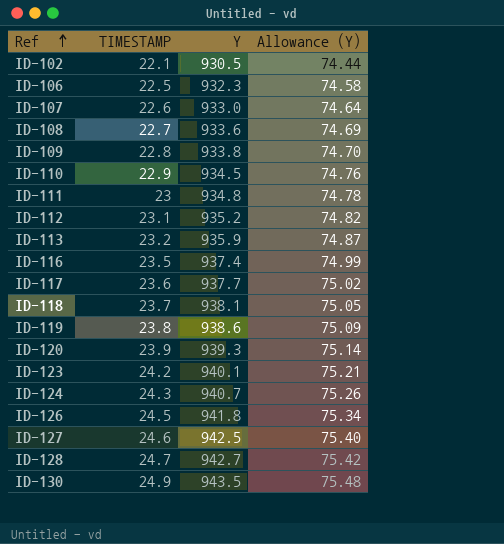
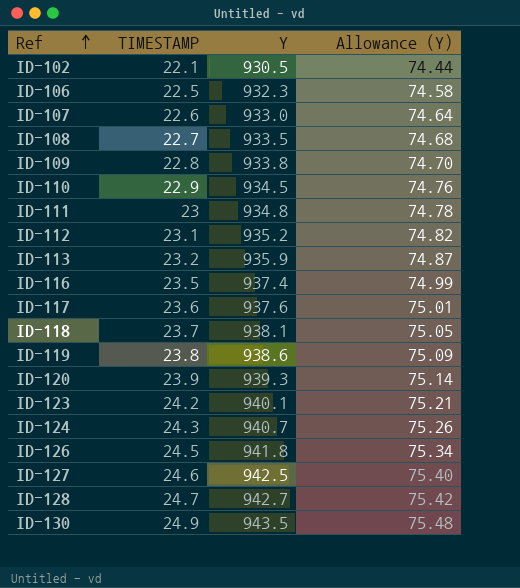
ID-108 | Y: 933.6 -> 933.5
ID-108 | Allowance (Y): 74.69 -> 74.68
ID-117 | Y: 937.7 -> 937.6
ID-117 | Allowance (Y): 75.02 -> 75.01

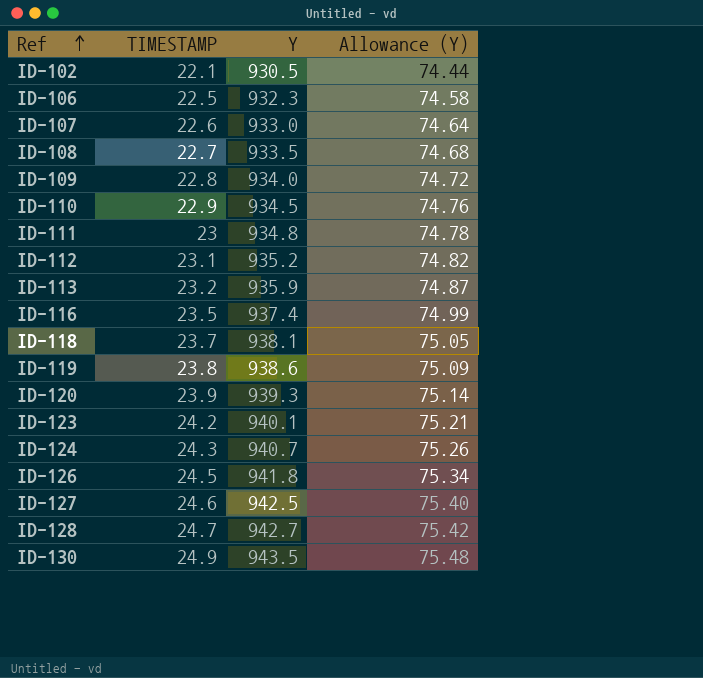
row ID-117: 23.6 | 937.6 | 75.01 -> none
ID-109 | Y: 933.8 -> 934.0
ID-109 | Allowance (Y): 74.70 -> 74.72

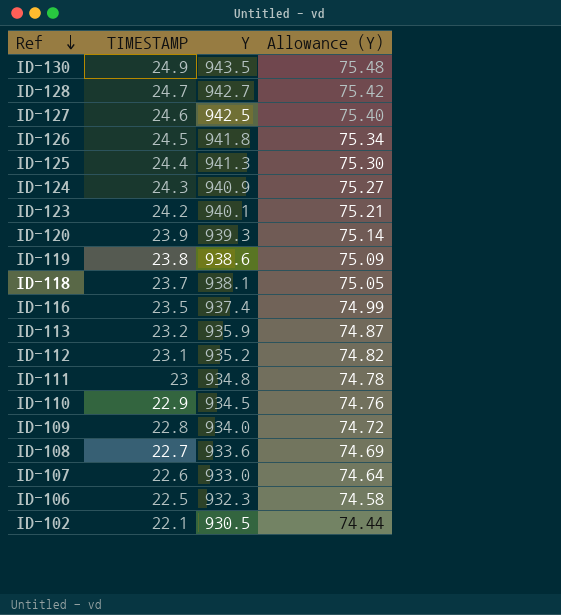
row order: Ref ascending -> Ref descending
row ID-125: none -> 24.4 | 941.3 | 75.30
ID-124 | Y: 940.7 -> 940.9
ID-124 | Allowance (Y): 75.26 -> 75.27
ID-108 | Y: 933.5 -> 933.6
ID-108 | Allowance (Y): 74.68 -> 74.69

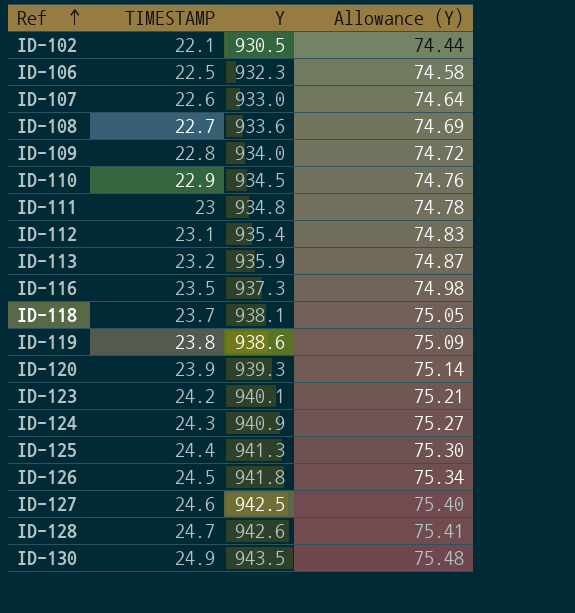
row order: Ref descending -> Ref ascending
ID-112 | Y: 935.2 -> 935.4
ID-112 | Allowance (Y): 74.82 -> 74.83
ID-116 | Y: 937.4 -> 937.3
ID-116 | Allowance (Y): 74.99 -> 74.98
ID-128 | Y: 942.7 -> 942.6
ID-128 | Allowance (Y): 75.42 -> 75.41

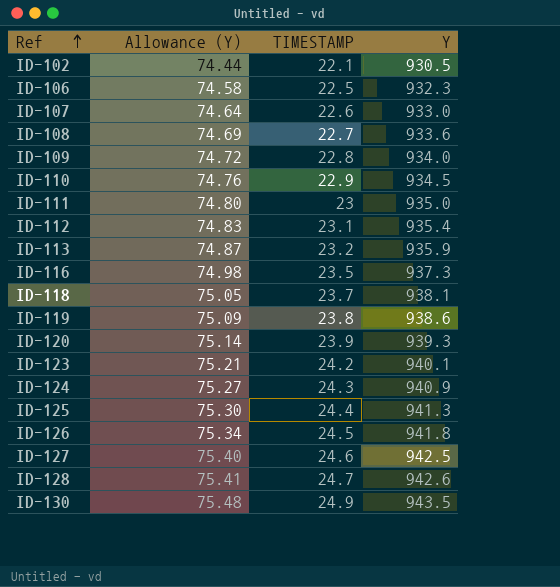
column Allowance (Y) | position: 4 -> 2
ID-111 | Allowance (Y): 74.78 -> 74.80
ID-111 | Y: 934.8 -> 935.0

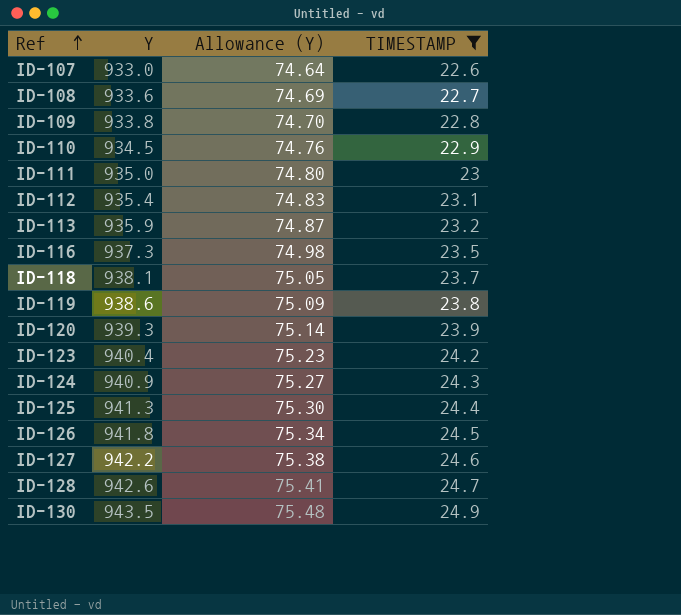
filter: none -> TIMESTAMP >= 22.6
column Y | position: 4 -> 2
ID-109 | Y: 934.0 -> 933.8
ID-109 | Allowance (Y): 74.72 -> 74.70
ID-123 | Y: 940.1 -> 940.4
ID-123 | Allowance (Y): 75.21 -> 75.23
ID-127 | Y: 942.5 -> 942.2
ID-127 | Allowance (Y): 75.40 -> 75.38

